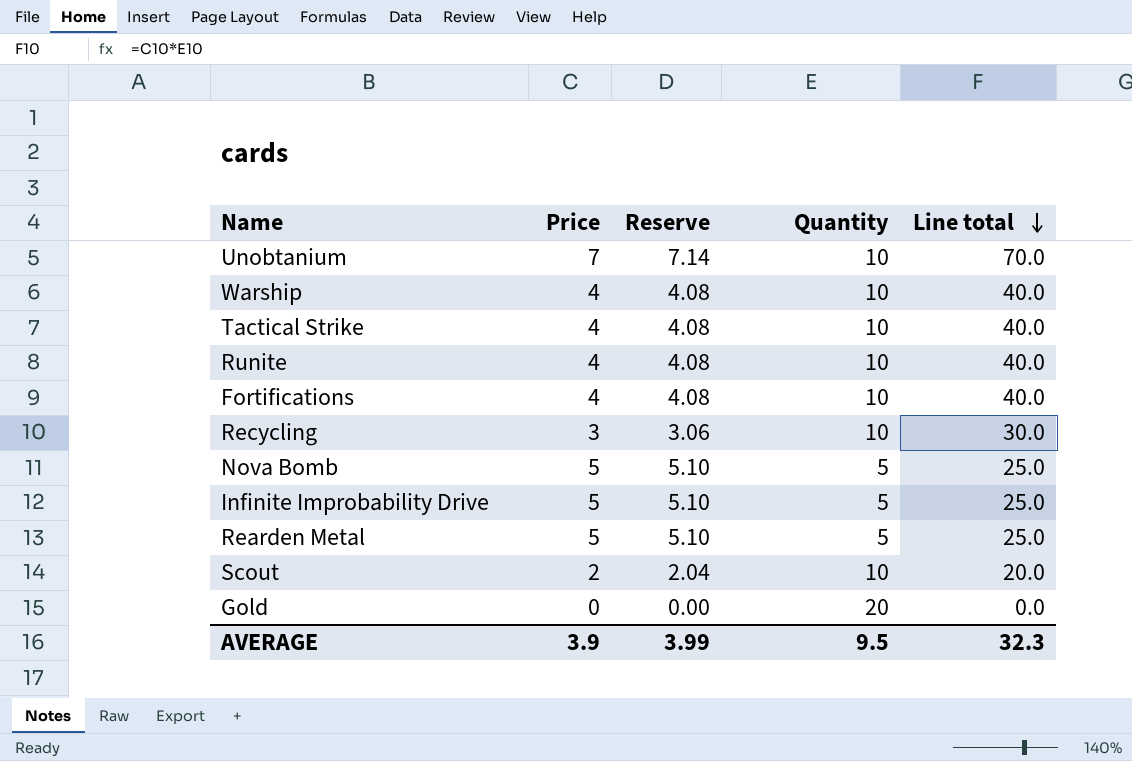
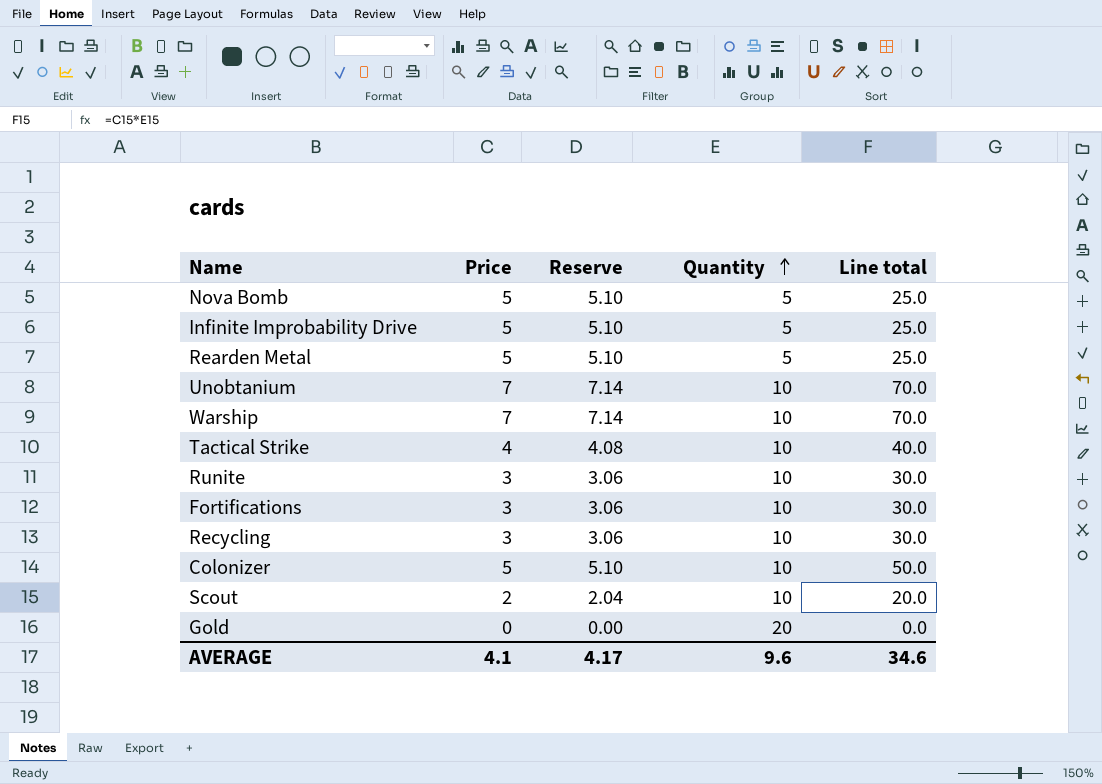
row order: Line total descending -> Quantity ascending
Warship | Price: 4 -> 7
Warship | Reserve: 4.08 -> 7.14
Warship | Line total: 40.0 -> 70.0
Runite | Price: 4 -> 3
Runite | Reserve: 4.08 -> 3.06
Runite | Line total: 40.0 -> 30.0
Fortifications | Price: 4 -> 3
Fortifications | Reserve: 4.08 -> 3.06
Fortifications | Line total: 40.0 -> 30.0
row Colonizer: none -> 5 | 5.10 | 10 | 50.0
AVERAGE | Price: 3.9 -> 4.1
AVERAGE | Reserve: 3.99 -> 4.17
AVERAGE | Quantity: 9.5 -> 9.6
AVERAGE | Line total: 32.3 -> 34.6

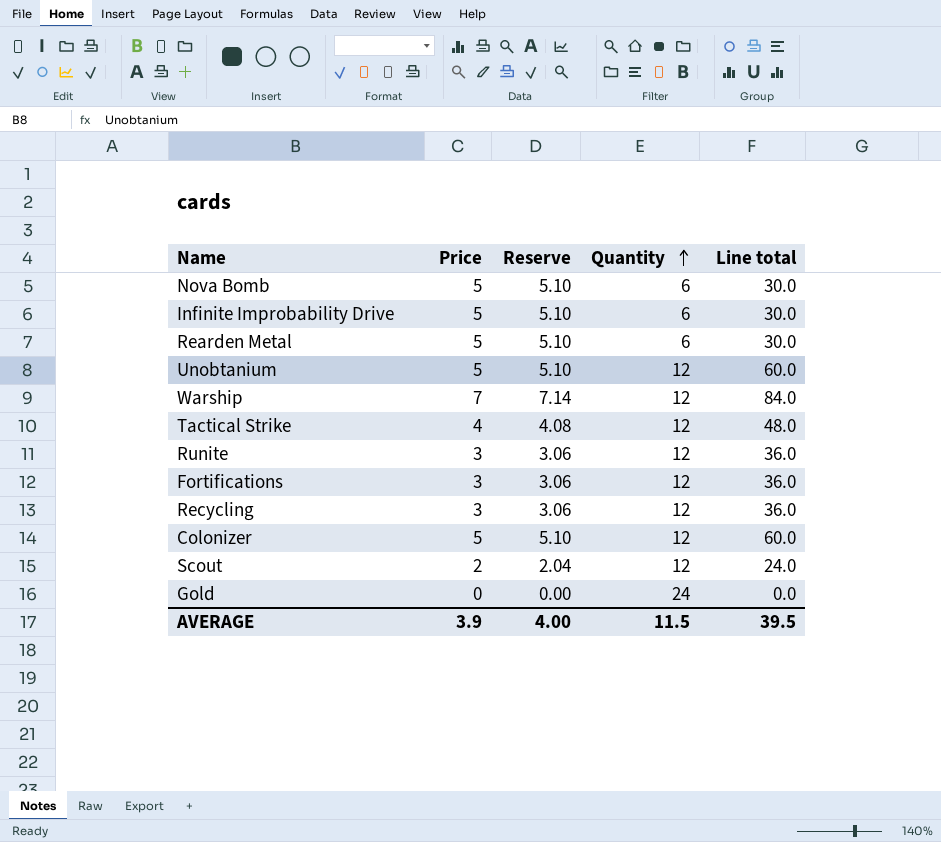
Nova Bomb | Quantity: 5 -> 6
Nova Bomb | Line total: 25.0 -> 30.0
Infinite Improbability Drive | Quantity: 5 -> 6
Infinite Improbability Drive | Line total: 25.0 -> 30.0
Rearden Metal | Quantity: 5 -> 6
Rearden Metal | Line total: 25.0 -> 30.0
Unobtanium | Price: 7 -> 5
Unobtanium | Reserve: 7.14 -> 5.10
Unobtanium | Quantity: 10 -> 12
Unobtanium | Line total: 70.0 -> 60.0
Warship | Quantity: 10 -> 12
Warship | Line total: 70.0 -> 84.0
Tactical Strike | Quantity: 10 -> 12
Tactical Strike | Line total: 40.0 -> 48.0
Runite | Quantity: 10 -> 12
Runite | Line total: 30.0 -> 36.0
Fortifications | Quantity: 10 -> 12
Fortifications | Line total: 30.0 -> 36.0
Recycling | Quantity: 10 -> 12
Recycling | Line total: 30.0 -> 36.0
Colonizer | Quantity: 10 -> 12
Colonizer | Line total: 50.0 -> 60.0
Scout | Quantity: 10 -> 12
Scout | Line total: 20.0 -> 24.0
Gold | Quantity: 20 -> 24
AVERAGE | Price: 4.1 -> 3.9
AVERAGE | Reserve: 4.17 -> 4.00
AVERAGE | Quantity: 9.6 -> 11.5
AVERAGE | Line total: 34.6 -> 39.5

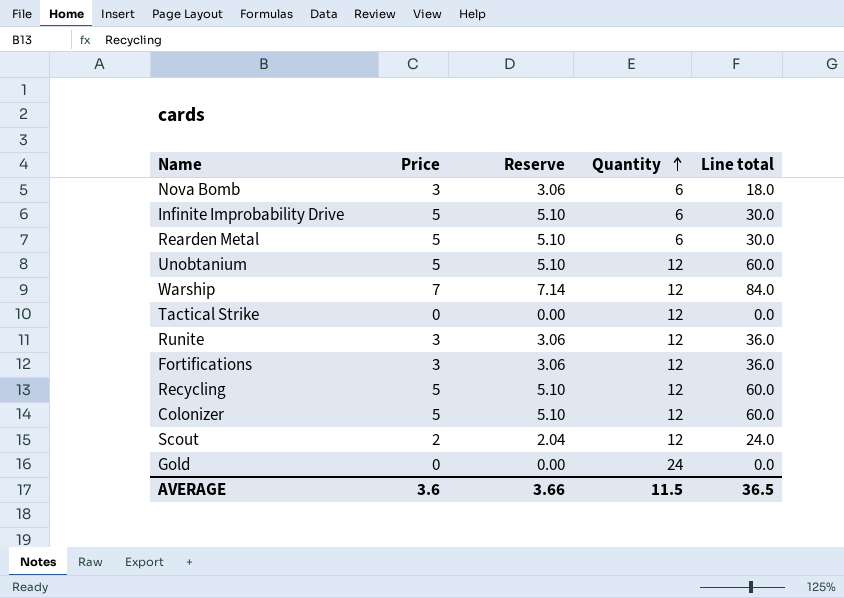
Nova Bomb | Price: 5 -> 3
Nova Bomb | Reserve: 5.10 -> 3.06
Nova Bomb | Line total: 30.0 -> 18.0
Tactical Strike | Price: 4 -> 0
Tactical Strike | Reserve: 4.08 -> 0.00
Tactical Strike | Line total: 48.0 -> 0.0
Recycling | Price: 3 -> 5
Recycling | Reserve: 3.06 -> 5.10
Recycling | Line total: 36.0 -> 60.0
AVERAGE | Price: 3.9 -> 3.6
AVERAGE | Reserve: 4.00 -> 3.66
AVERAGE | Line total: 39.5 -> 36.5

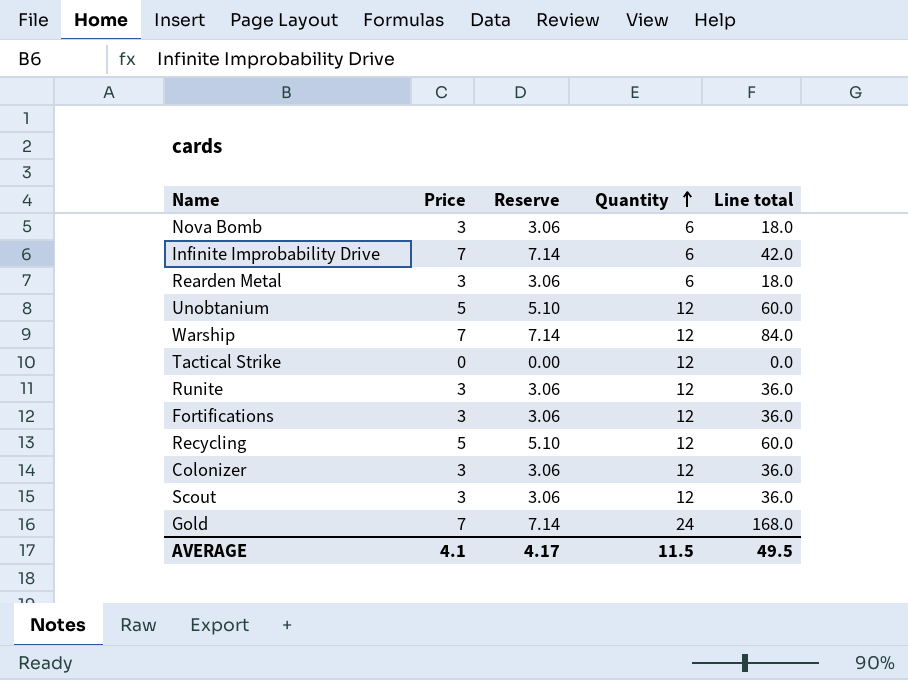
Infinite Improbability Drive | Price: 5 -> 7
Infinite Improbability Drive | Reserve: 5.10 -> 7.14
Infinite Improbability Drive | Line total: 30.0 -> 42.0
Rearden Metal | Price: 5 -> 3
Rearden Metal | Reserve: 5.10 -> 3.06
Rearden Metal | Line total: 30.0 -> 18.0
Colonizer | Price: 5 -> 3
Colonizer | Reserve: 5.10 -> 3.06
Colonizer | Line total: 60.0 -> 36.0
Scout | Price: 2 -> 3
Scout | Reserve: 2.04 -> 3.06
Scout | Line total: 24.0 -> 36.0
Gold | Price: 0 -> 7
Gold | Reserve: 0.00 -> 7.14
Gold | Line total: 0.0 -> 168.0
AVERAGE | Price: 3.6 -> 4.1
AVERAGE | Reserve: 3.66 -> 4.17
AVERAGE | Line total: 36.5 -> 49.5

